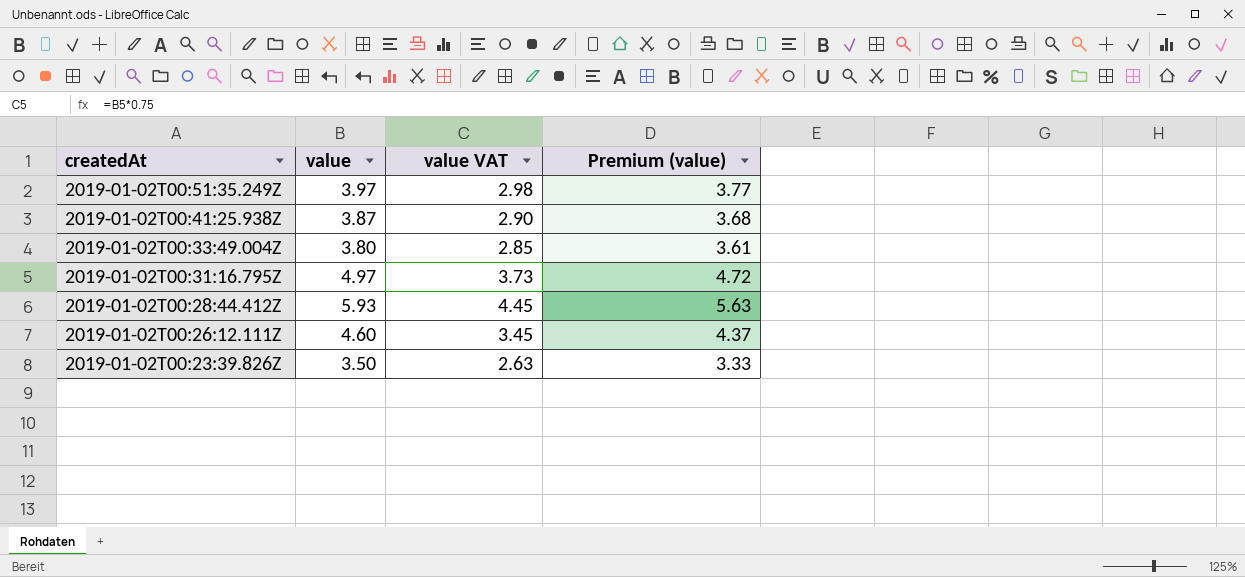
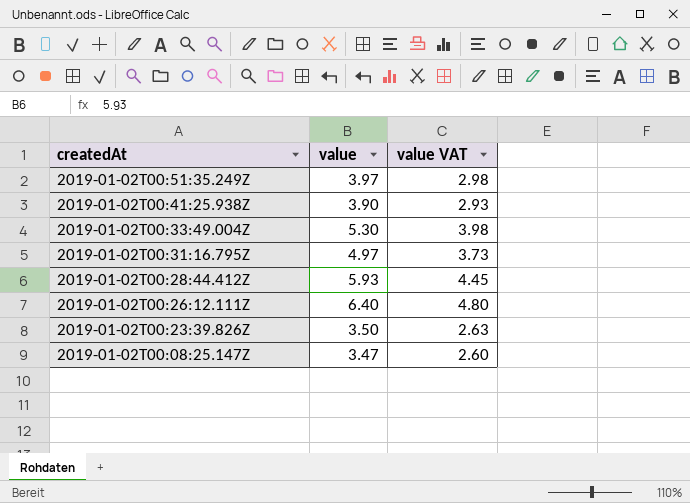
column Premium (value) | formula: [value] * 0.95 -> none
2019-01-02T00:41:25.938Z | value: 3.87 -> 3.90
2019-01-02T00:41:25.938Z | value VAT: 2.90 -> 2.93
2019-01-02T00:33:49.004Z | value: 3.80 -> 5.30
2019-01-02T00:33:49.004Z | value VAT: 2.85 -> 3.98
2019-01-02T00:26:12.111Z | value: 4.60 -> 6.40
2019-01-02T00:26:12.111Z | value VAT: 3.45 -> 4.80
row 2019-01-02T00:08:25.147Z: none -> 3.47 | 2.60

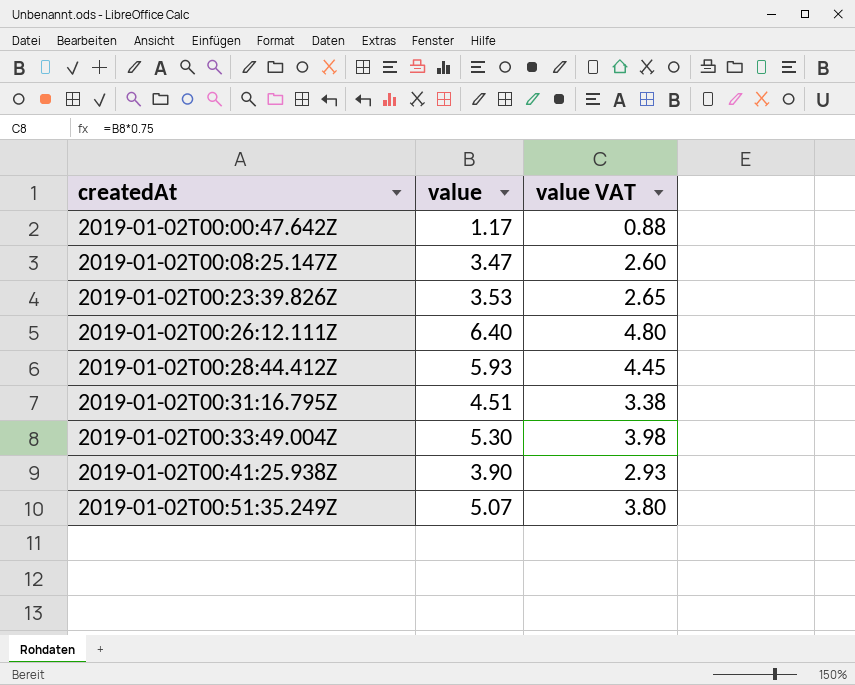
row order: createdAt descending -> createdAt ascending
row 2019-01-02T00:00:47.642Z: none -> 1.17 | 0.88
2019-01-02T00:23:39.826Z | value: 3.50 -> 3.53
2019-01-02T00:23:39.826Z | value VAT: 2.63 -> 2.65
2019-01-02T00:31:16.795Z | value: 4.97 -> 4.51
2019-01-02T00:31:16.795Z | value VAT: 3.73 -> 3.38
2019-01-02T00:51:35.249Z | value: 3.97 -> 5.07
2019-01-02T00:51:35.249Z | value VAT: 2.98 -> 3.80

